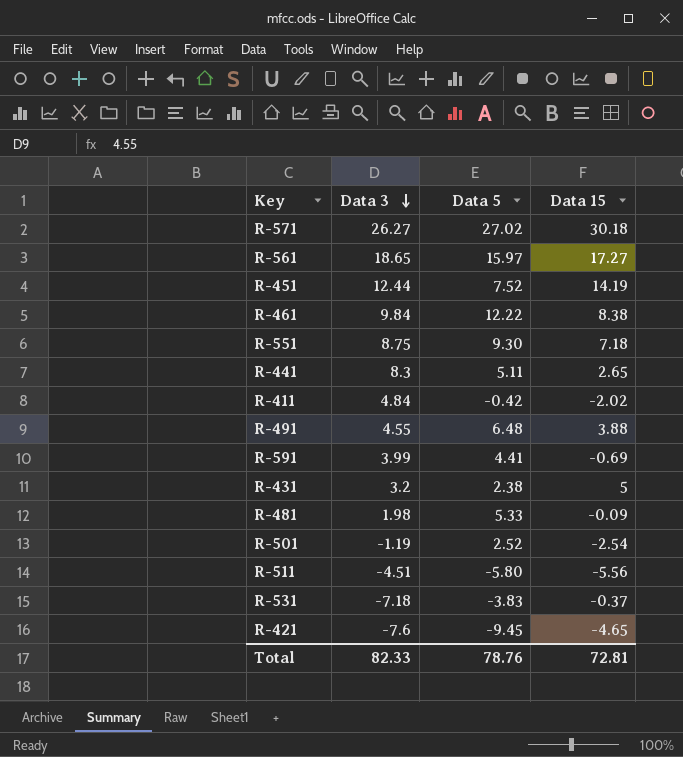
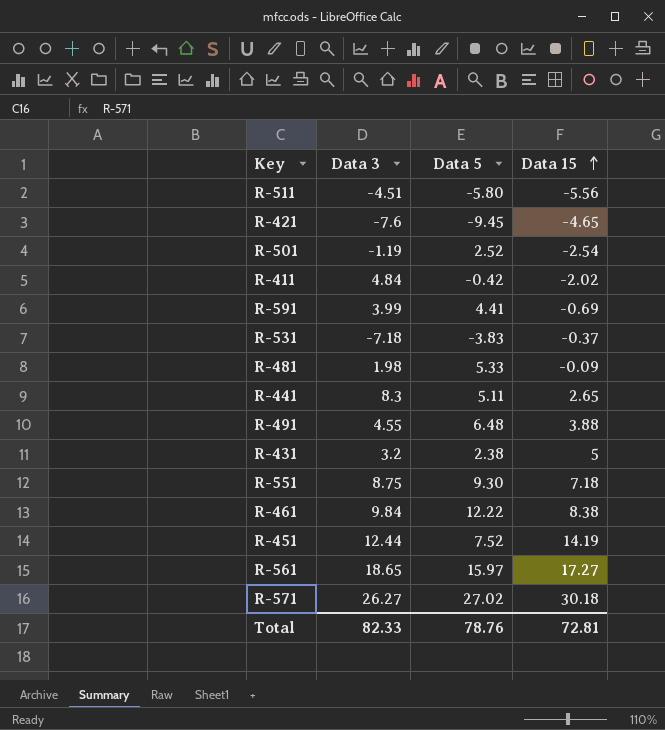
row order: Data 3 descending -> Data 15 ascending

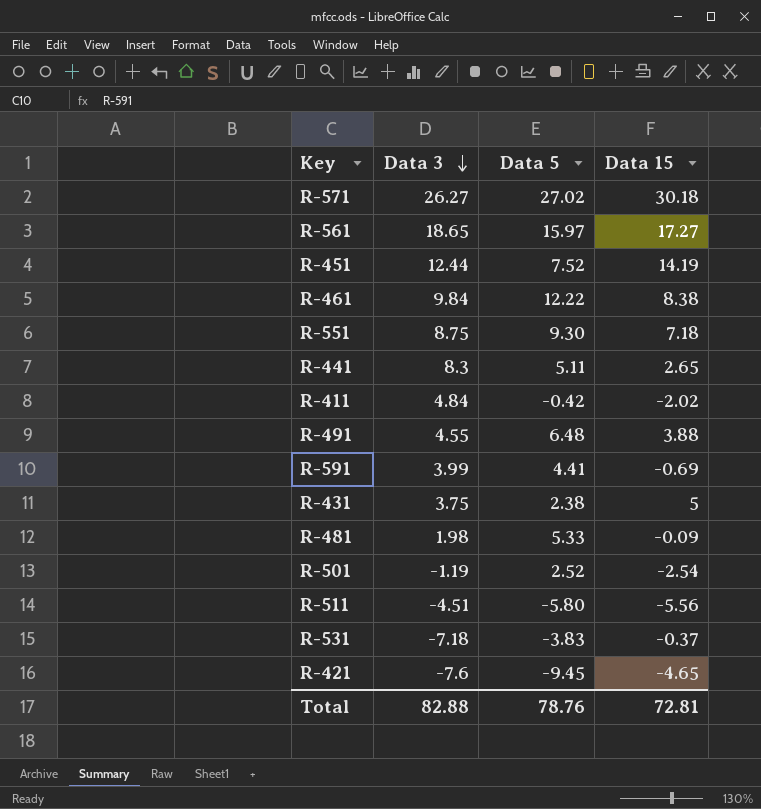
row order: Data 15 ascending -> Data 3 descending
R-431 | Data 3: 3.2 -> 3.75
Total | Data 3: 82.33 -> 82.88

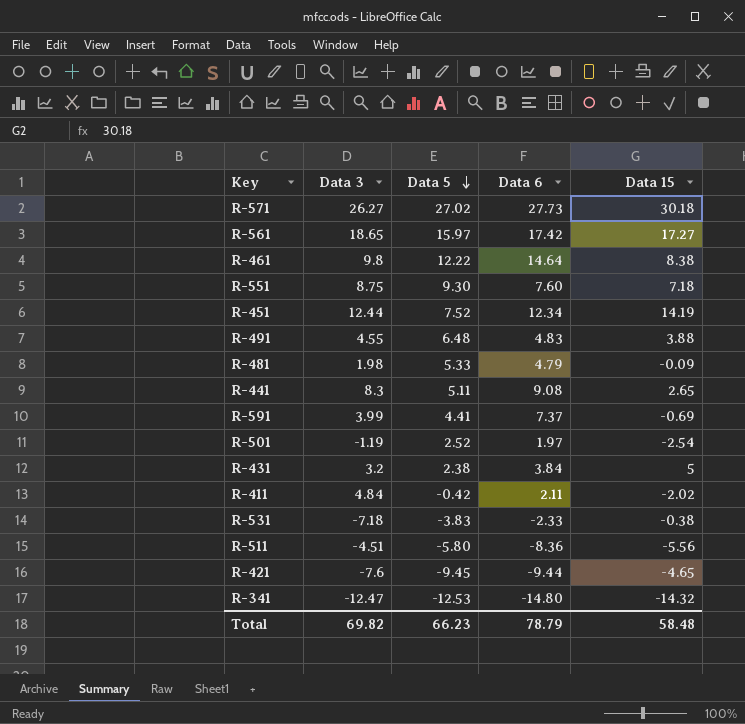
row order: Data 3 descending -> Data 5 descending
column Data 6 | position: none -> 4
R-461 | Data 3: 9.84 -> 9.8
R-431 | Data 3: 3.75 -> 3.2
R-531 | Data 15: -0.37 -> -0.38
row R-341: none -> -12.47 | -12.53 | -14.80 | -14.32
Total | Data 3: 82.88 -> 69.82
Total | Data 5: 78.76 -> 66.23
Total | Data 15: 72.81 -> 58.48

